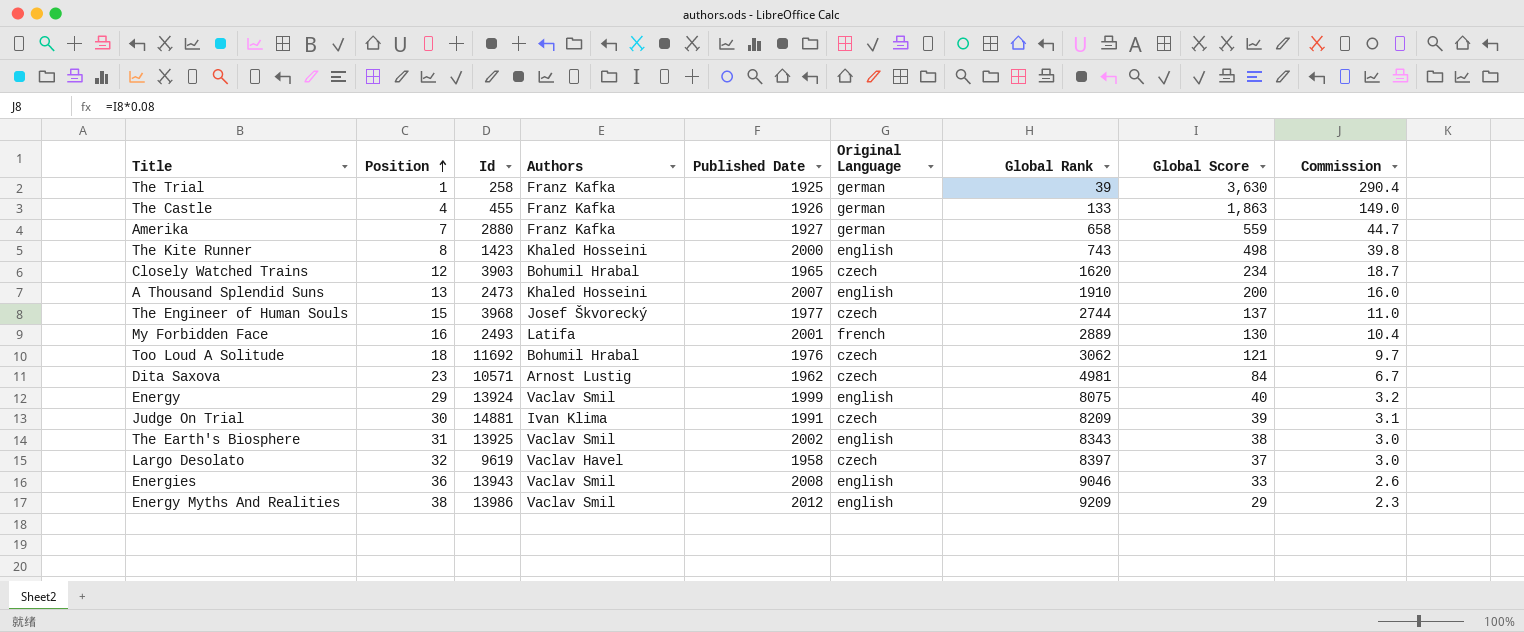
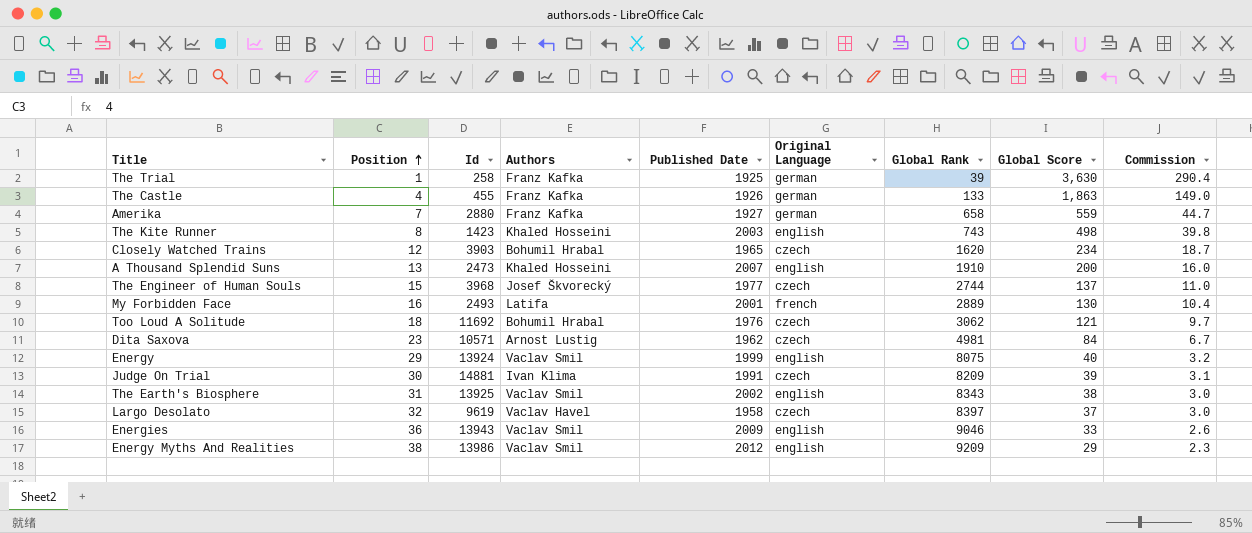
The Kite Runner | Published Date: 2000 -> 2003
Energies | Published Date: 2008 -> 2009

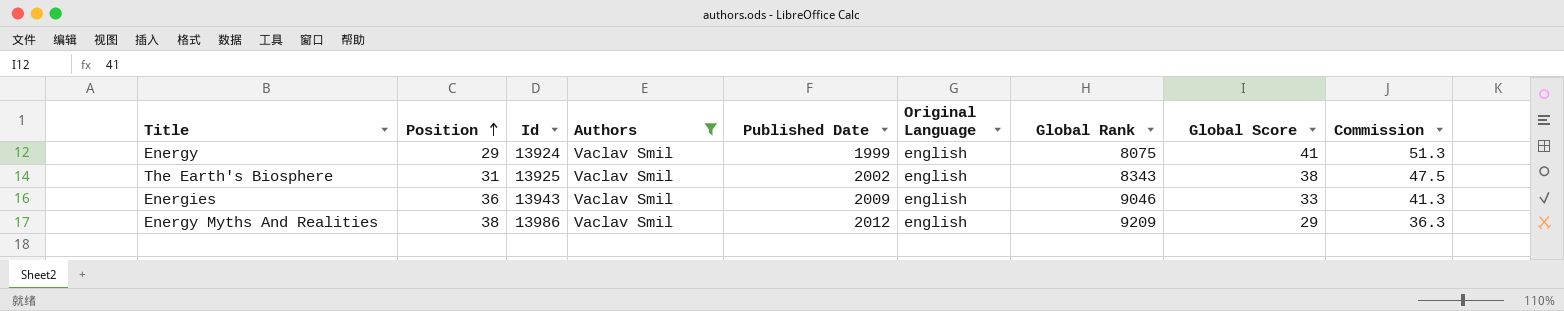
filter: none -> Authors = Vaclav Smil
column Commission | formula: [Global Score] * 0.08 -> [Global Score] * 1.25
Energy | Global Score: 40 -> 41

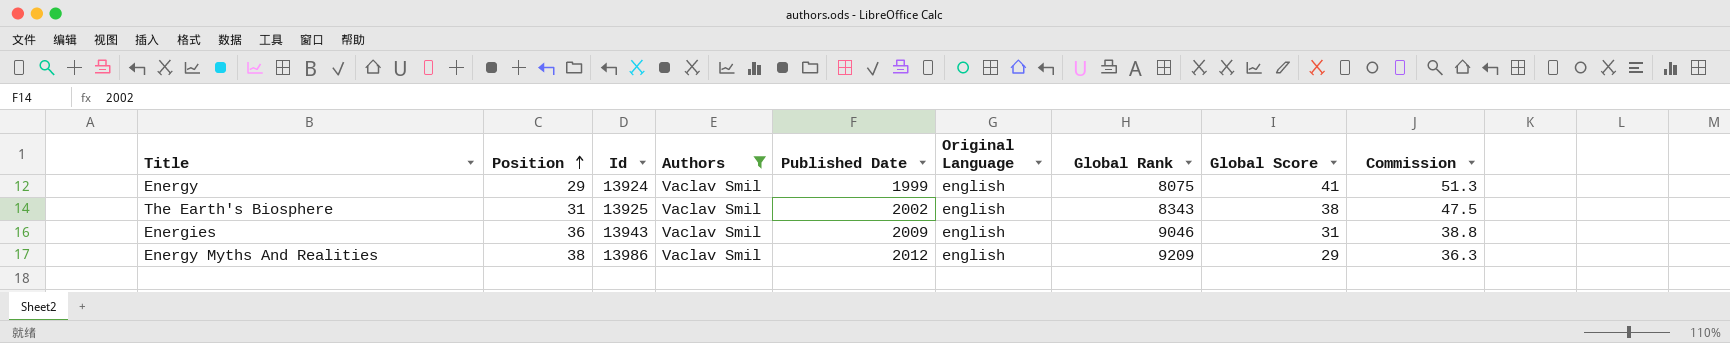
Energies | Global Score: 33 -> 31
Energies | Commission: 41.3 -> 38.8

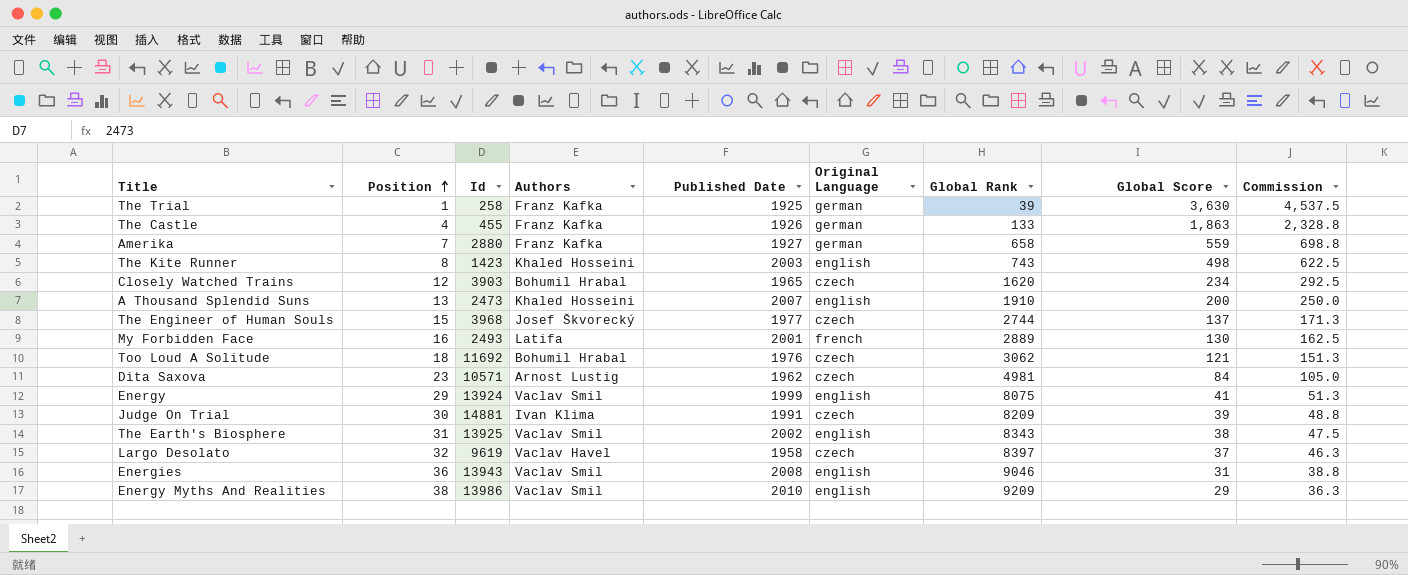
filter: Authors = Vaclav Smil -> none
Energies | Published Date: 2009 -> 2008
Energy Myths And Realities | Published Date: 2012 -> 2010

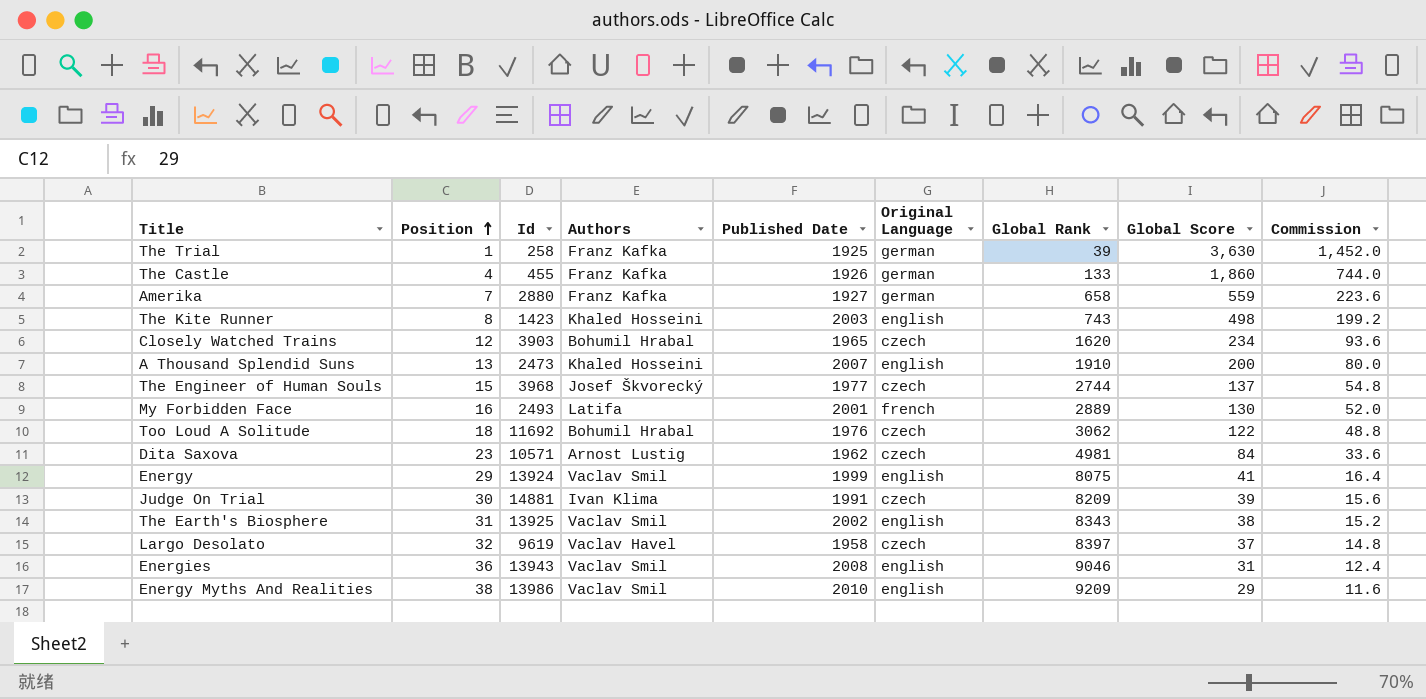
column Commission | formula: [Global Score] * 1.25 -> [Global Score] * 0.4
The Castle | Global Score: 1,863 -> 1,860
Too Loud A Solitude | Global Score: 121 -> 122

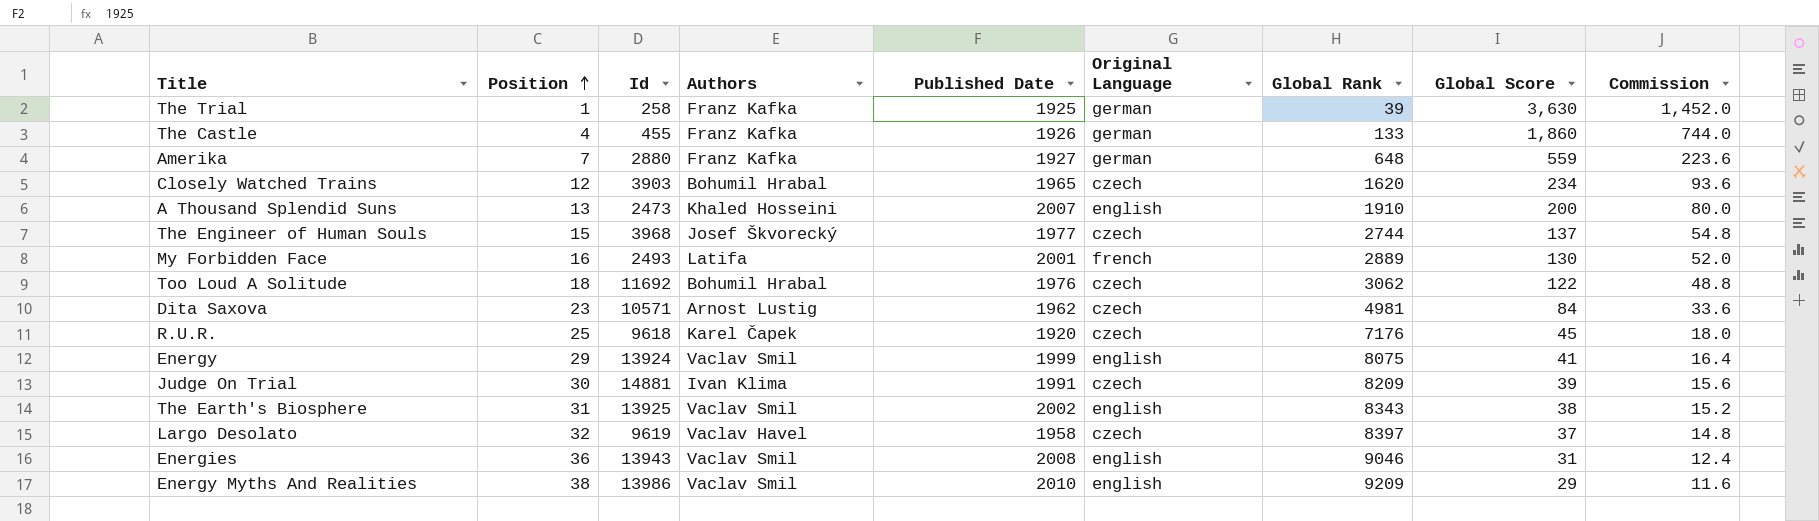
row The Kite Runner: 8 | 1423 | Khaled Hosseini | 2003 | english | 743 | 498 | 199.2 -> none
Amerika | Global Rank: 658 -> 648
row R.U.R.: none -> 25 | 9618 | Karel Čapek | 1920 | czech | 7176 | 45 | 18.0

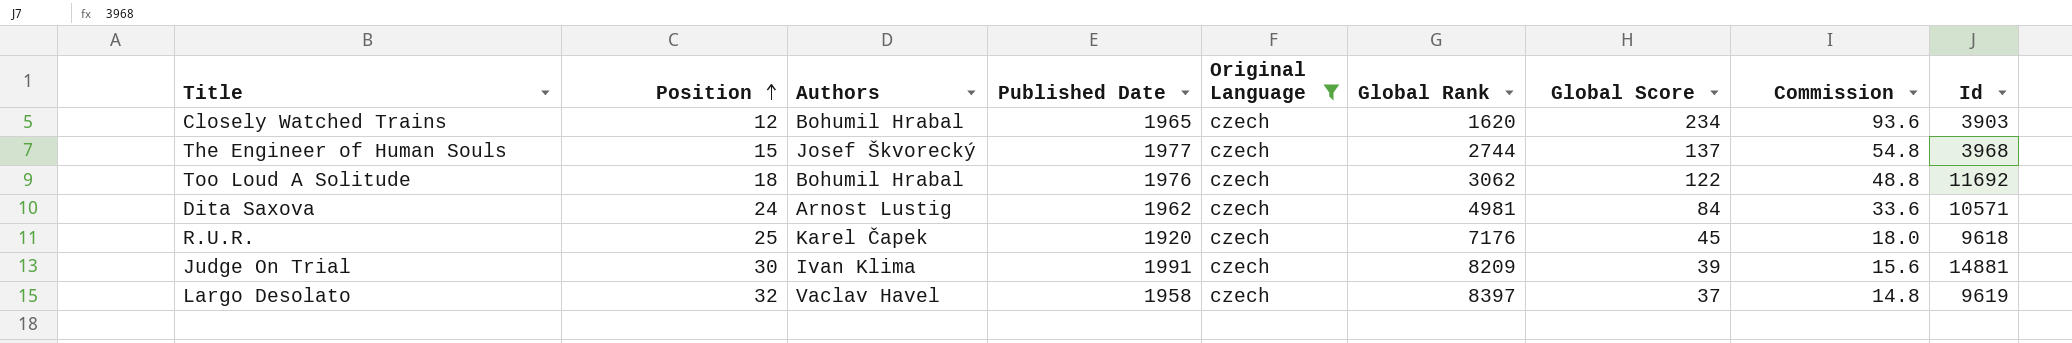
filter: none -> Original Language = czech
column Id | position: 3 -> 9
Dita Saxova | Position: 23 -> 24

